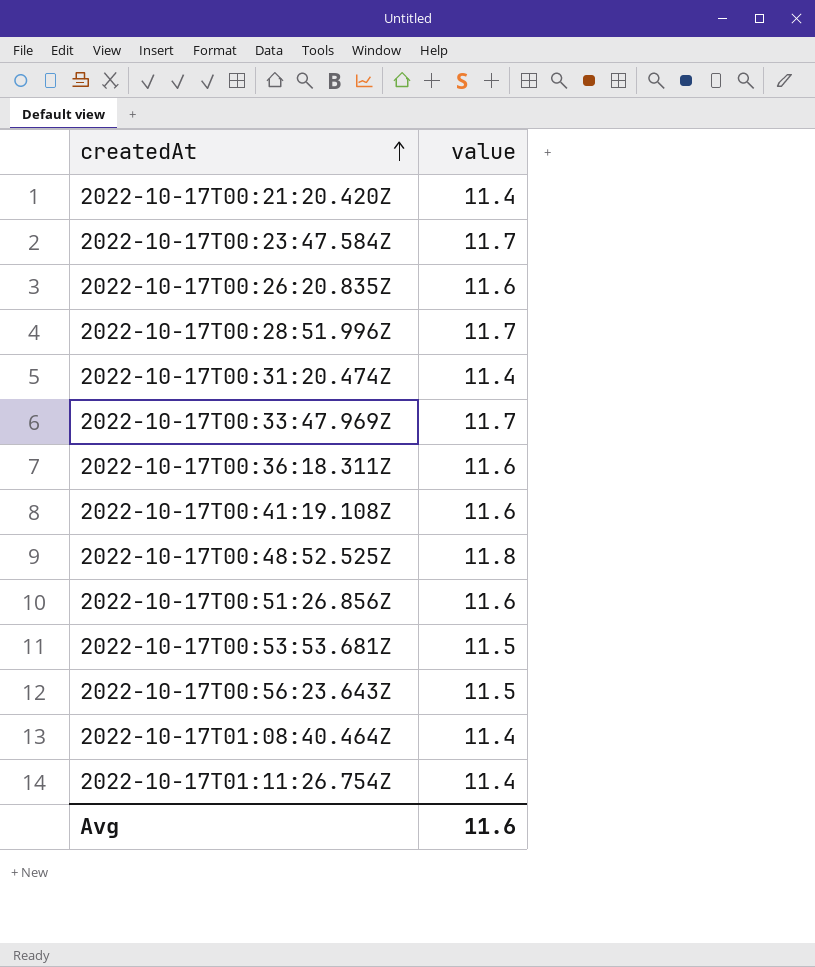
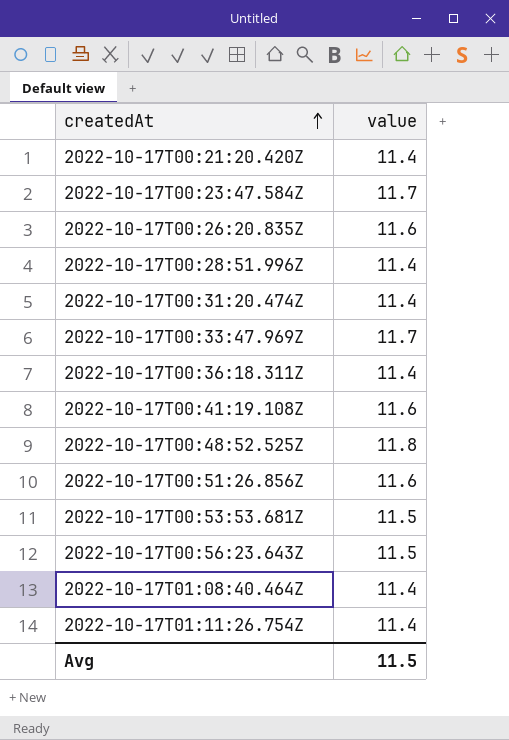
2022-10-17T00:28:51.996Z | value: 11.7 -> 11.4
2022-10-17T00:36:18.311Z | value: 11.6 -> 11.4
Avg | value: 11.6 -> 11.5

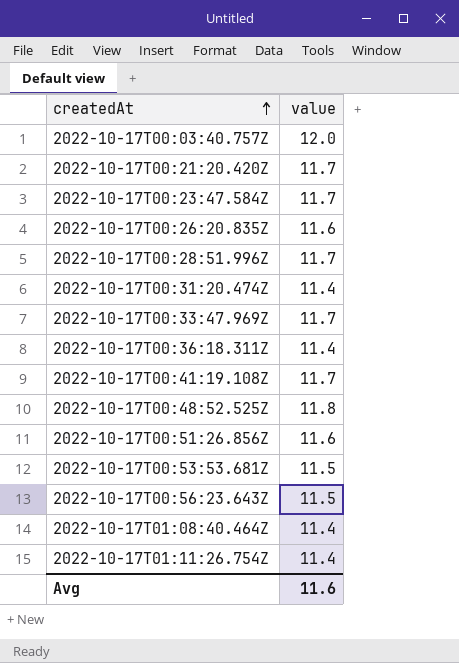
row 2022-10-17T00:03:40.757Z: none -> 12.0
2022-10-17T00:21:20.420Z | value: 11.4 -> 11.7
2022-10-17T00:28:51.996Z | value: 11.4 -> 11.7
2022-10-17T00:41:19.108Z | value: 11.6 -> 11.7
Avg | value: 11.5 -> 11.6

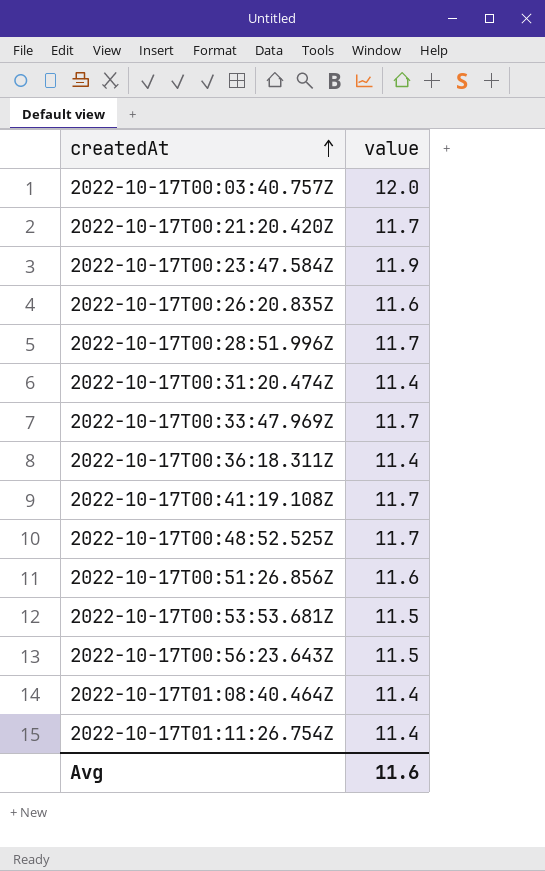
2022-10-17T00:23:47.584Z | value: 11.7 -> 11.9
2022-10-17T00:48:52.525Z | value: 11.8 -> 11.7

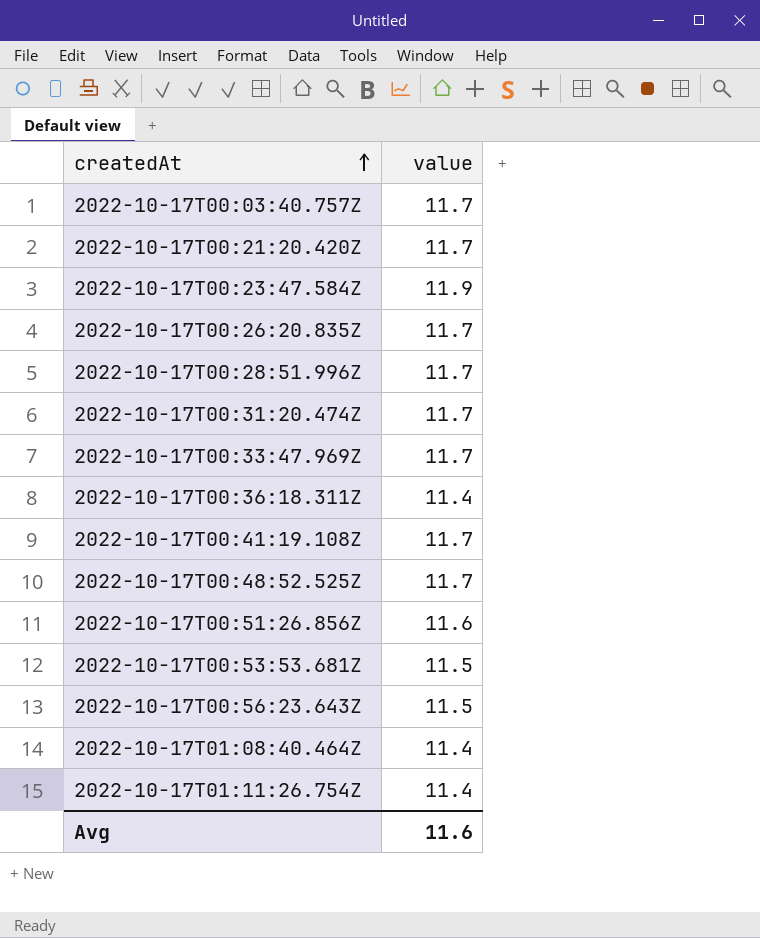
2022-10-17T00:03:40.757Z | value: 12.0 -> 11.7
2022-10-17T00:26:20.835Z | value: 11.6 -> 11.7
2022-10-17T00:31:20.474Z | value: 11.4 -> 11.7

